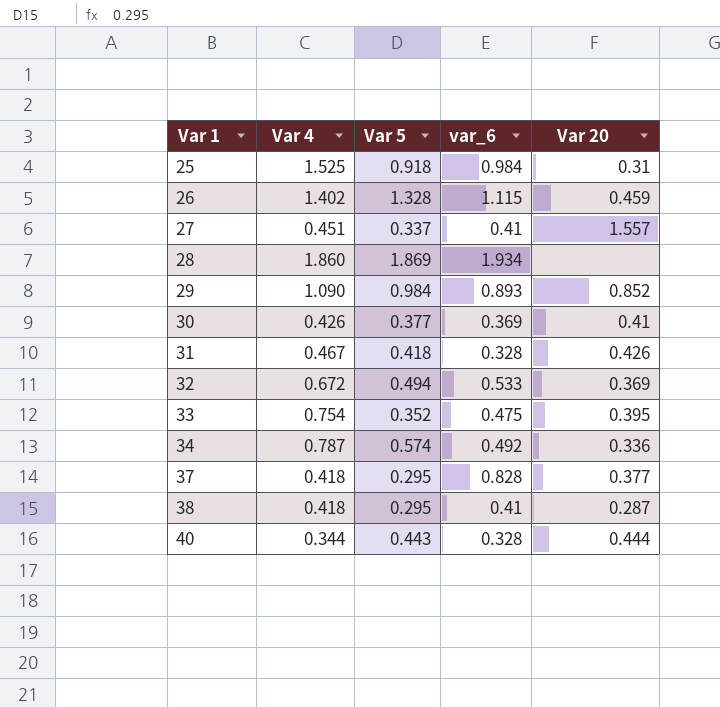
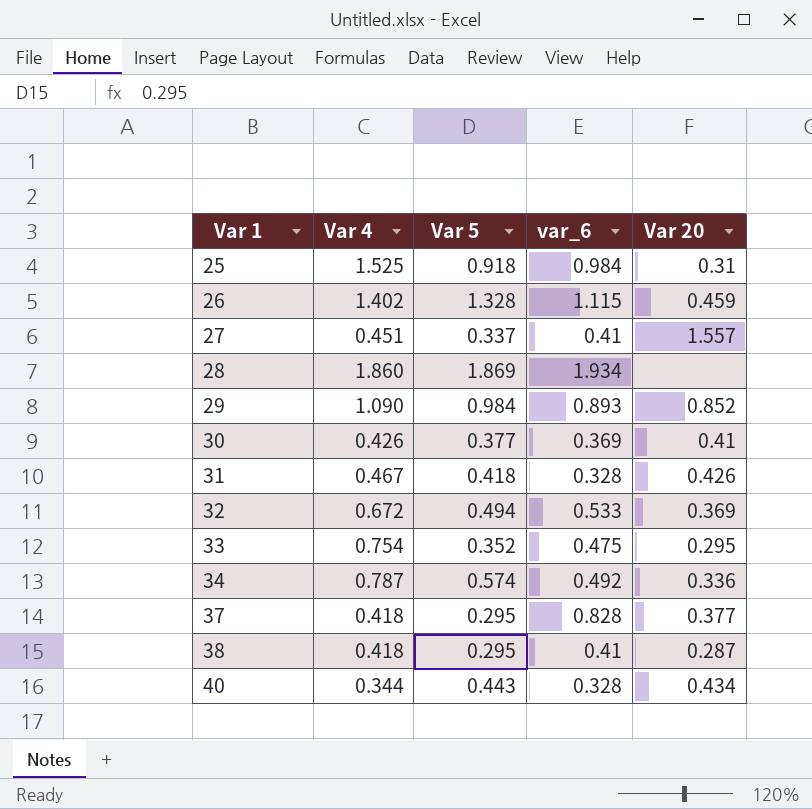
33 | Var 20: 0.395 -> 0.295
40 | Var 20: 0.444 -> 0.434

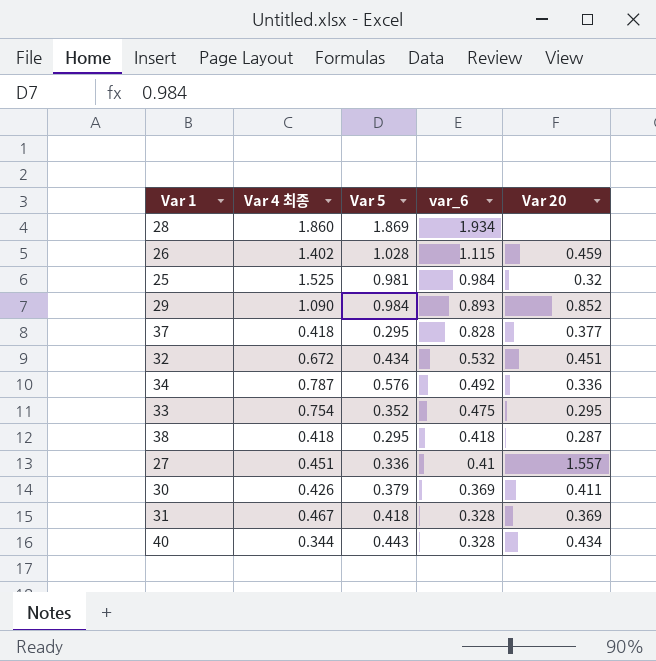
row order: Var 1 ascending -> var_6 descending
column name: Var 4 -> Var 4 최종
26 | Var 5: 1.328 -> 1.028
25 | Var 5: 0.918 -> 0.981
25 | Var 20: 0.31 -> 0.32
32 | Var 5: 0.494 -> 0.434
32 | var_6: 0.533 -> 0.532
32 | Var 20: 0.369 -> 0.451
34 | Var 5: 0.574 -> 0.576
38 | var_6: 0.41 -> 0.418
27 | Var 5: 0.337 -> 0.336
30 | Var 5: 0.377 -> 0.379
30 | Var 20: 0.41 -> 0.411
31 | Var 20: 0.426 -> 0.369

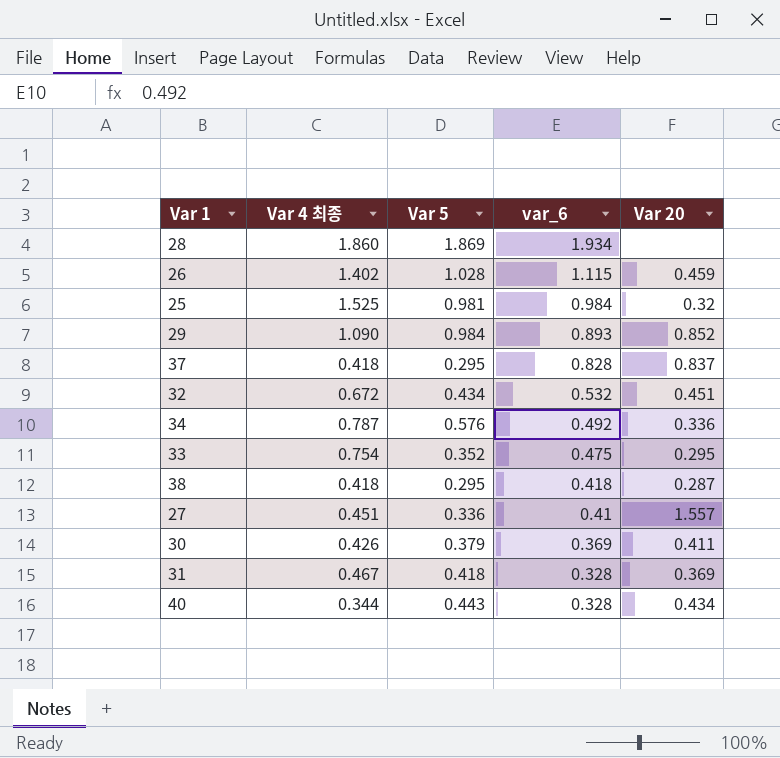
37 | Var 20: 0.377 -> 0.837

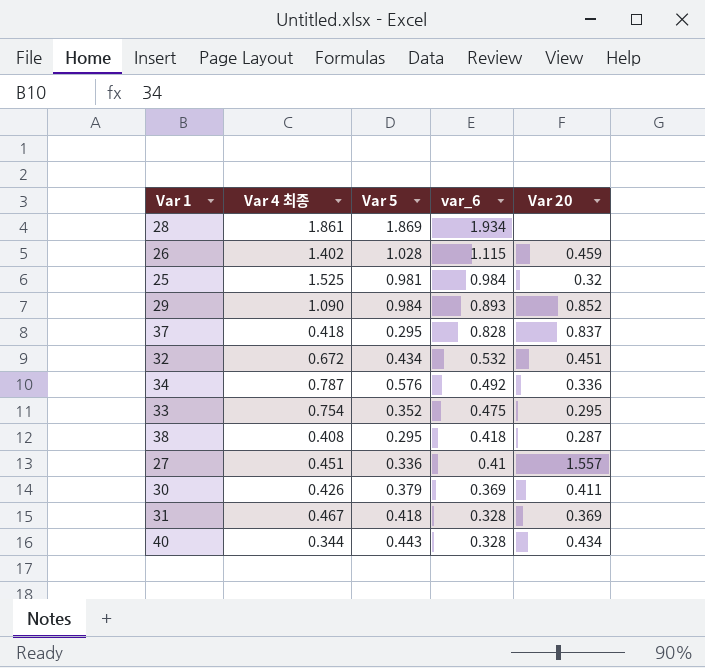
28 | Var 4 최종: 1.860 -> 1.861
38 | Var 4 최종: 0.418 -> 0.408

